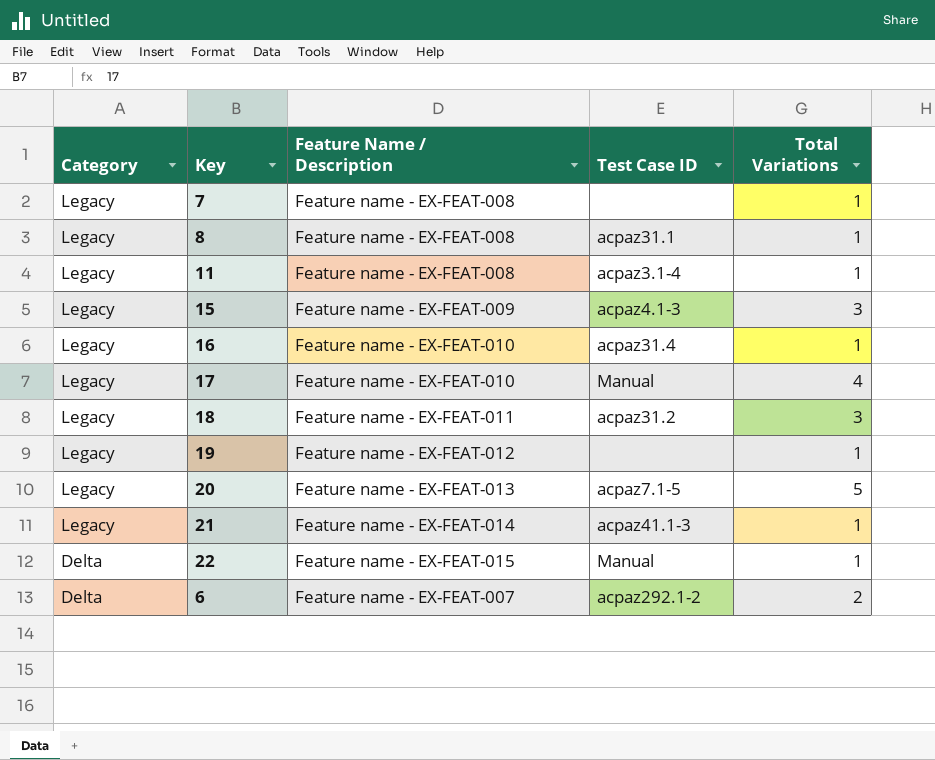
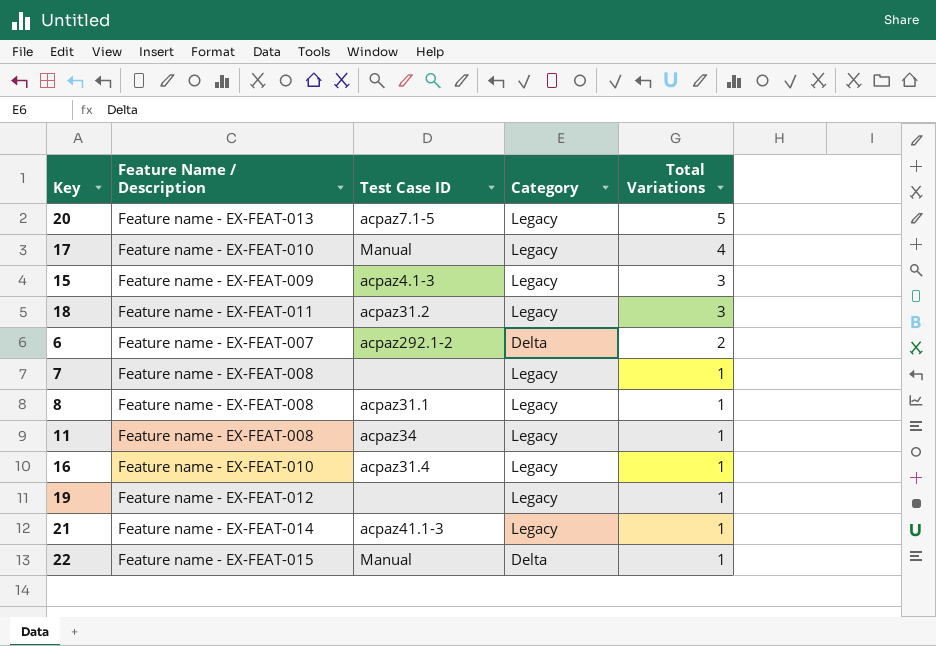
row order: Category descending -> Total Variations descending
column Category | position: 1 -> 4
11 | Test Case ID: acpaz3.1-4 -> acpaz34

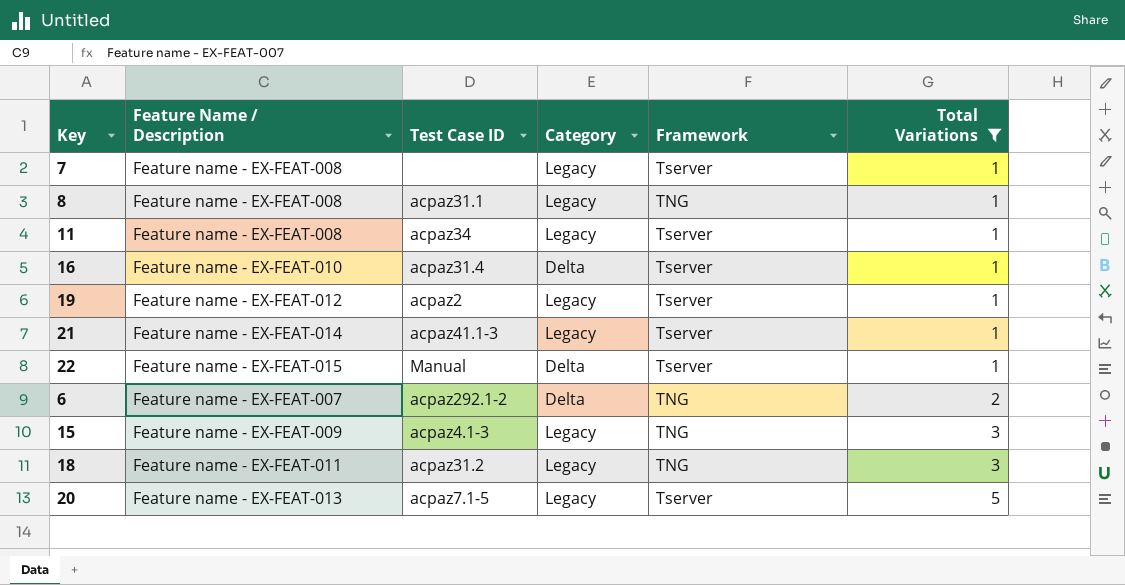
filter: none -> Total Variations != 4
row order: Total Variations descending -> Total Variations ascending
column Framework | position: none -> 5
16 | Category: Legacy -> Delta
19 | Test Case ID: none -> acpaz2

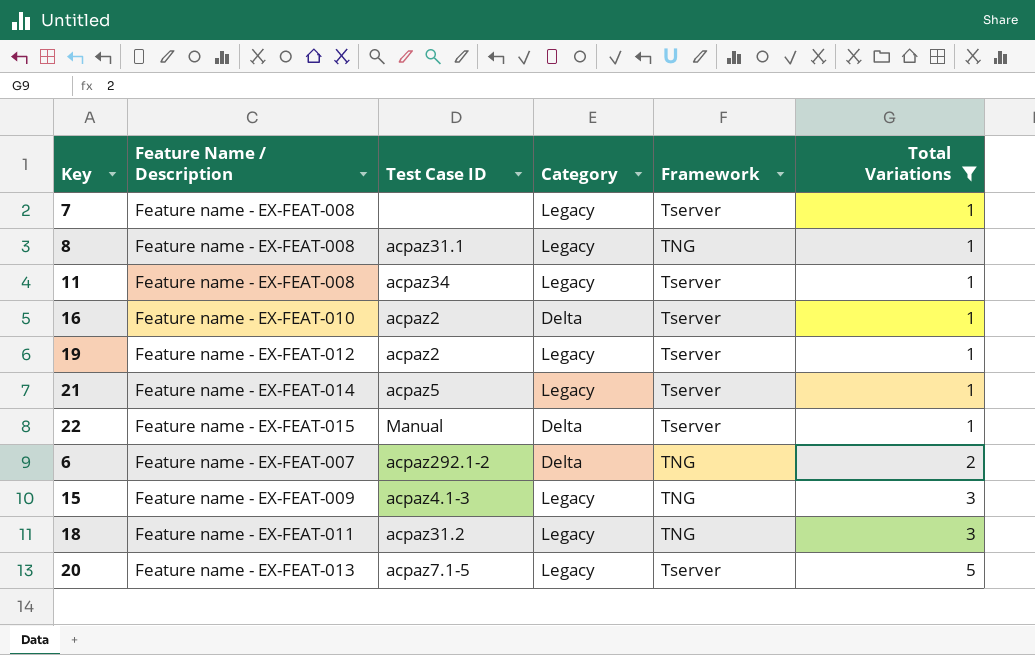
16 | Test Case ID: acpaz31.4 -> acpaz2
21 | Test Case ID: acpaz41.1-3 -> acpaz5

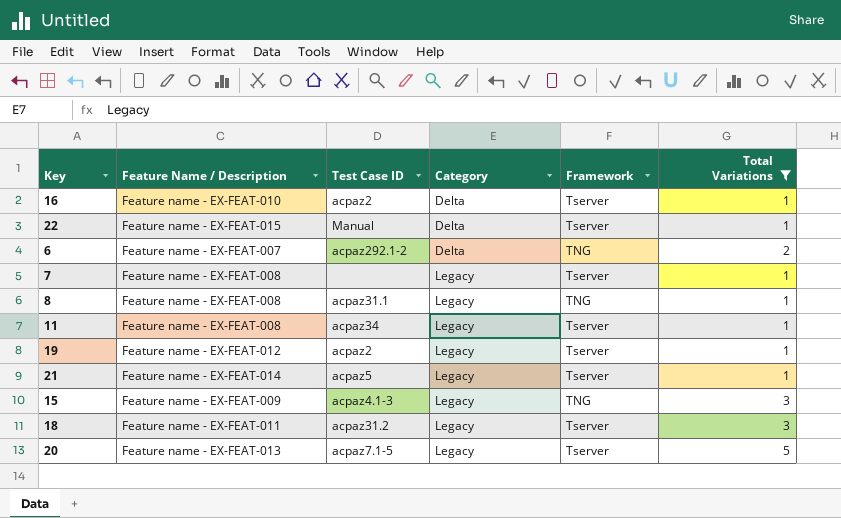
row order: Total Variations ascending -> Category ascending
18 | Framework: TNG -> Tserver

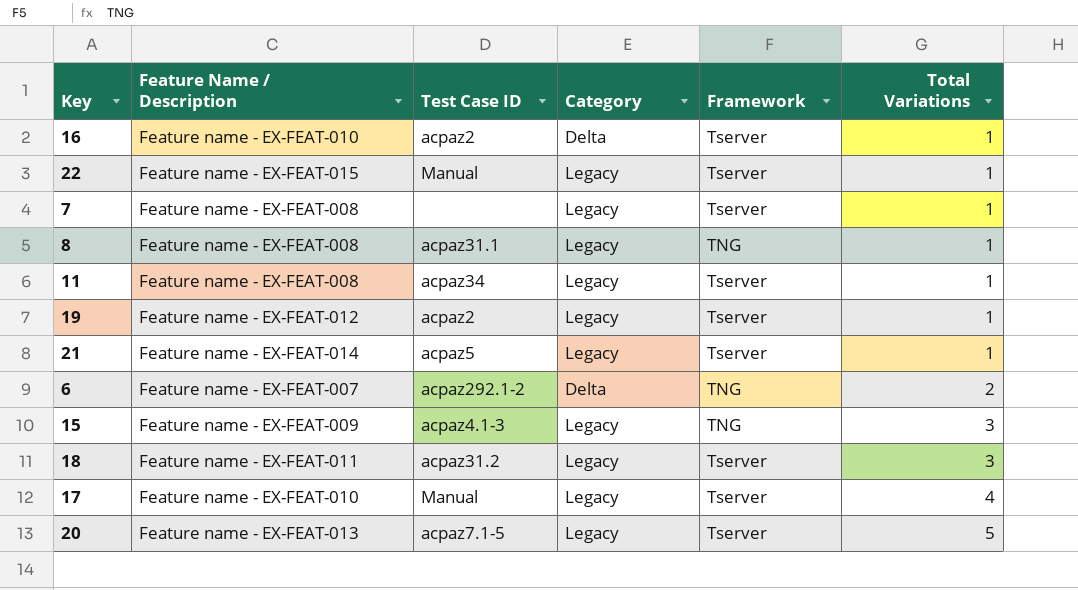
filter: Total Variations != 4 -> none
row order: Category ascending -> Total Variations ascending
22 | Category: Delta -> Legacy

